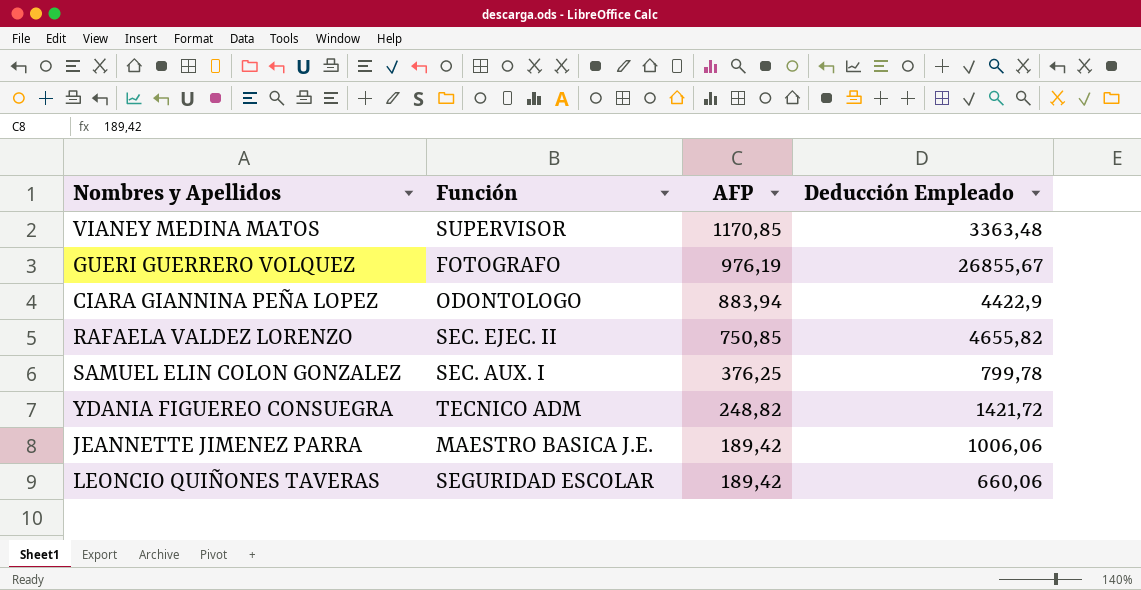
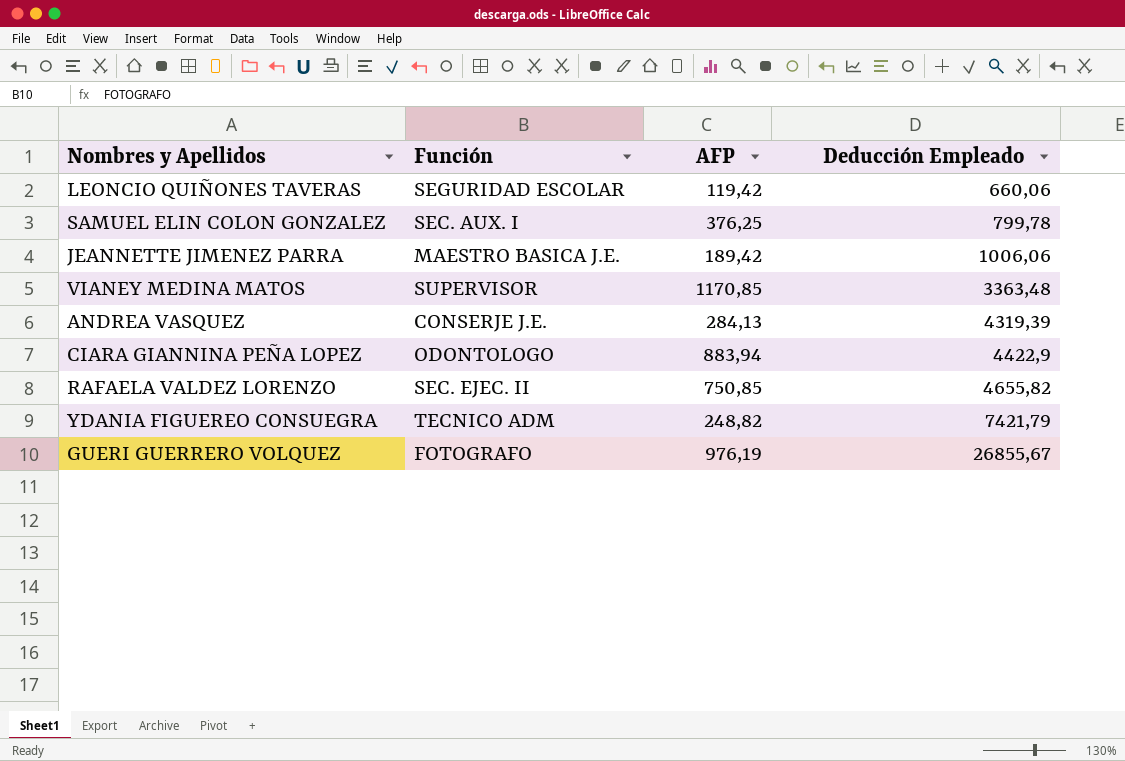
row order: AFP descending -> Deducción Empleado ascending
LEONCIO QUIÑONES TAVERAS | AFP: 189,42 -> 119,42
row ANDREA VASQUEZ: none -> CONSERJE J.E. | 284,13 | 4319,39
YDANIA FIGUEREO CONSUEGRA | Deducción Empleado: 1421,72 -> 7421,79

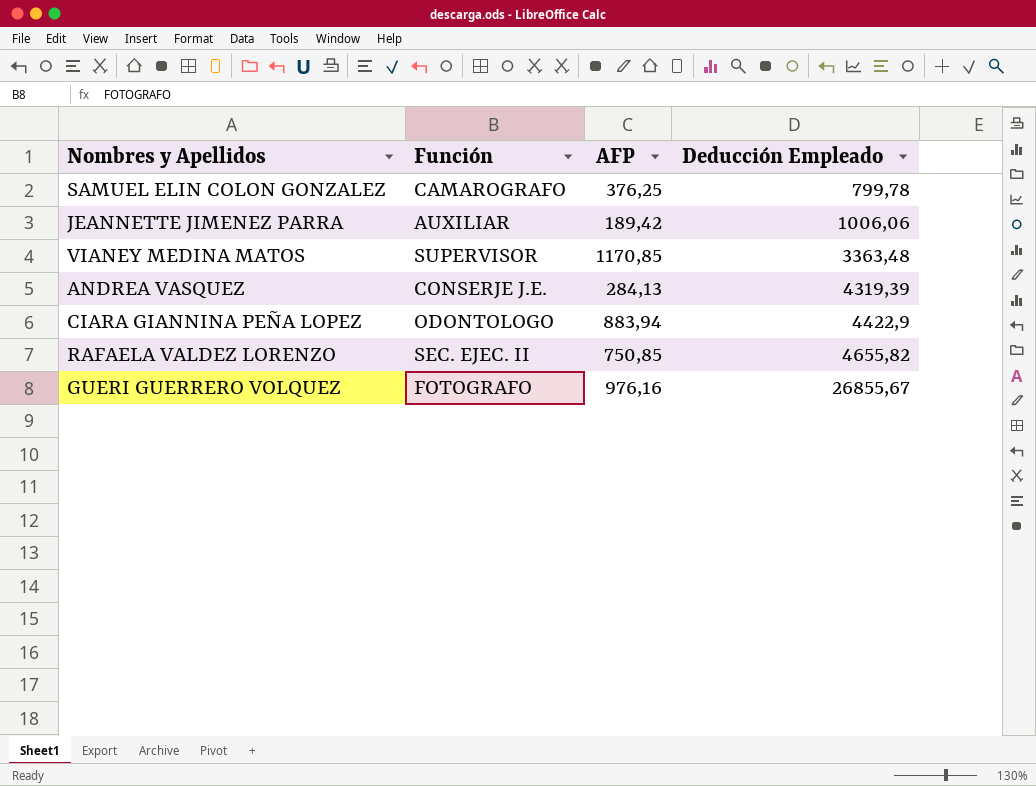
row LEONCIO QUIÑONES TAVERAS: SEGURIDAD ESCOLAR | 119,42 | 660,06 -> none
row YDANIA FIGUEREO CONSUEGRA: TECNICO ADM | 248,82 | 7421,79 -> none
SAMUEL ELIN COLON GONZALEZ | Función: SEC. AUX. I -> CAMAROGRAFO
JEANNETTE JIMENEZ PARRA | Función: MAESTRO BASICA J.E. -> AUXILIAR
GUERI GUERRERO VOLQUEZ | AFP: 976,19 -> 976,16

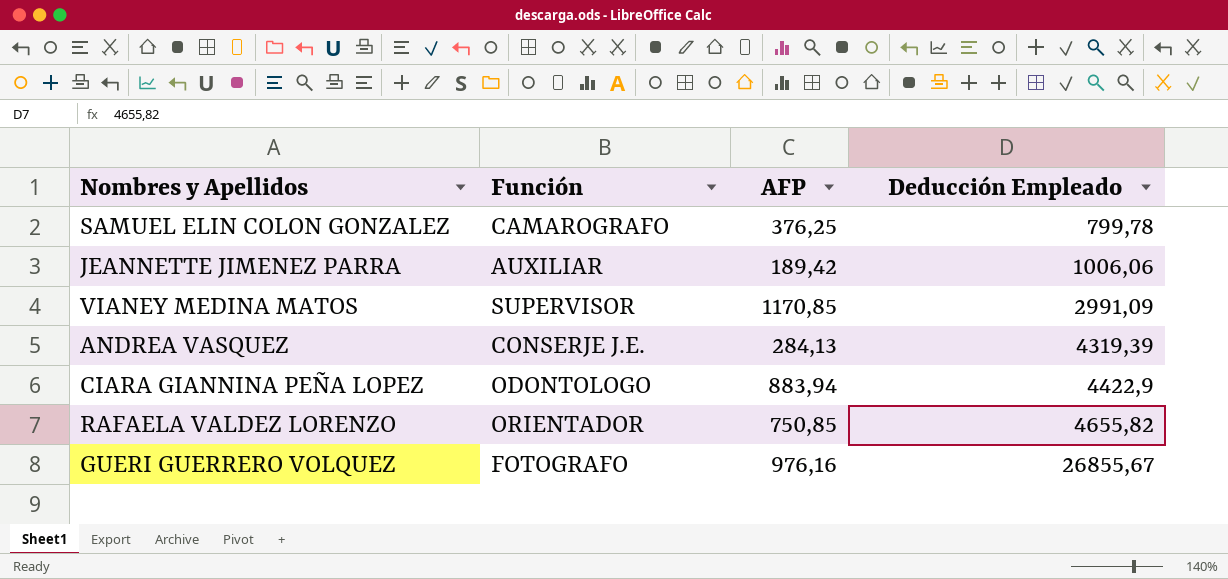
VIANEY MEDINA MATOS | Deducción Empleado: 3363,48 -> 2991,09
RAFAELA VALDEZ LORENZO | Función: SEC. EJEC. II -> ORIENTADOR

